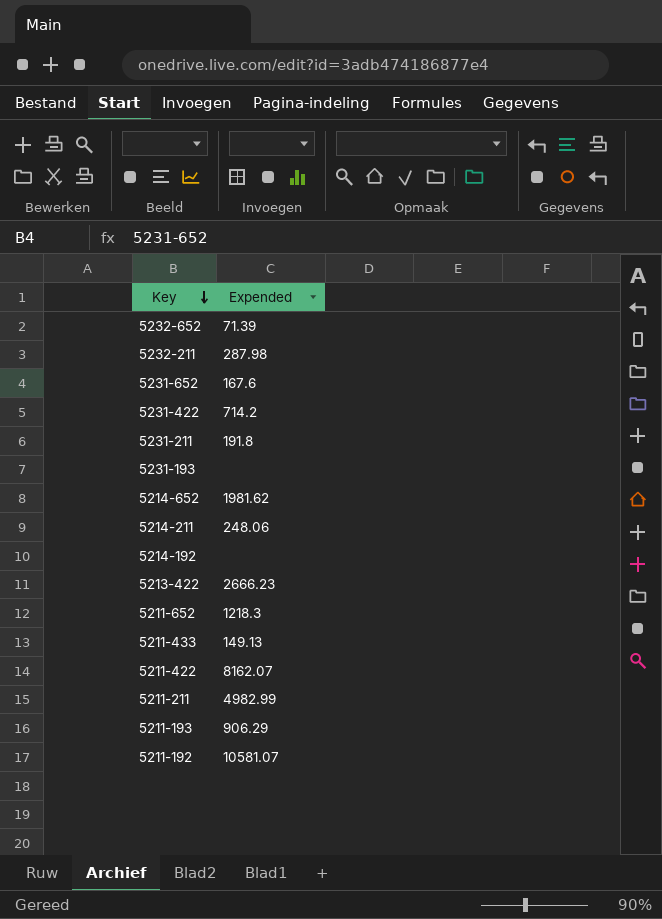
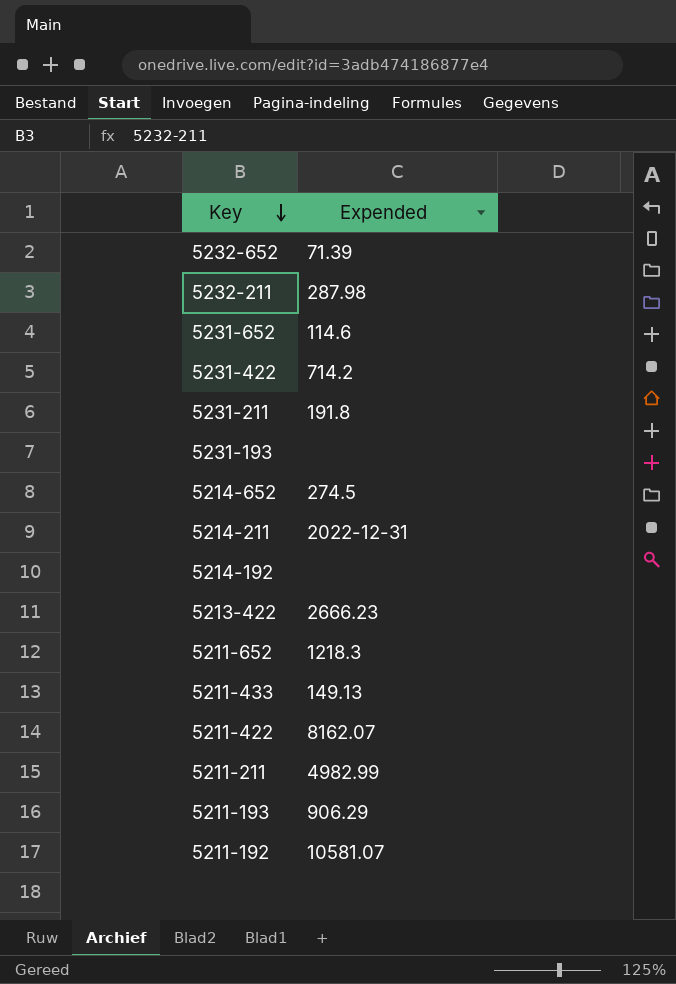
5231-652 | Expended: 167.6 -> 114.6
5214-652 | Expended: 1981.62 -> 274.5
5214-211 | Expended: 248.06 -> 2022-12-31

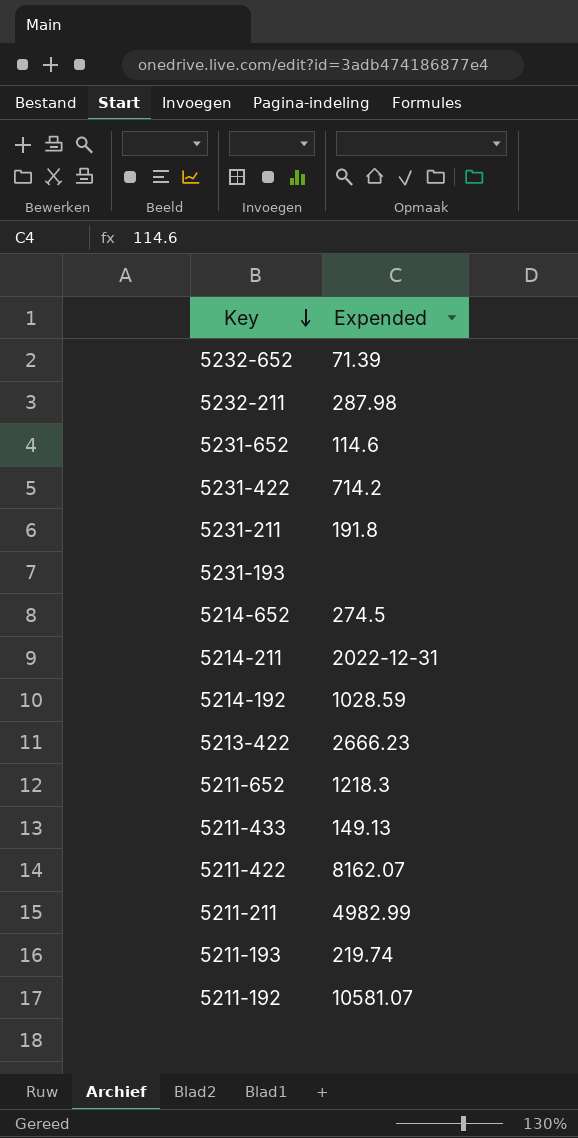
5214-192 | Expended: none -> 1028.59
5211-193 | Expended: 906.29 -> 219.74

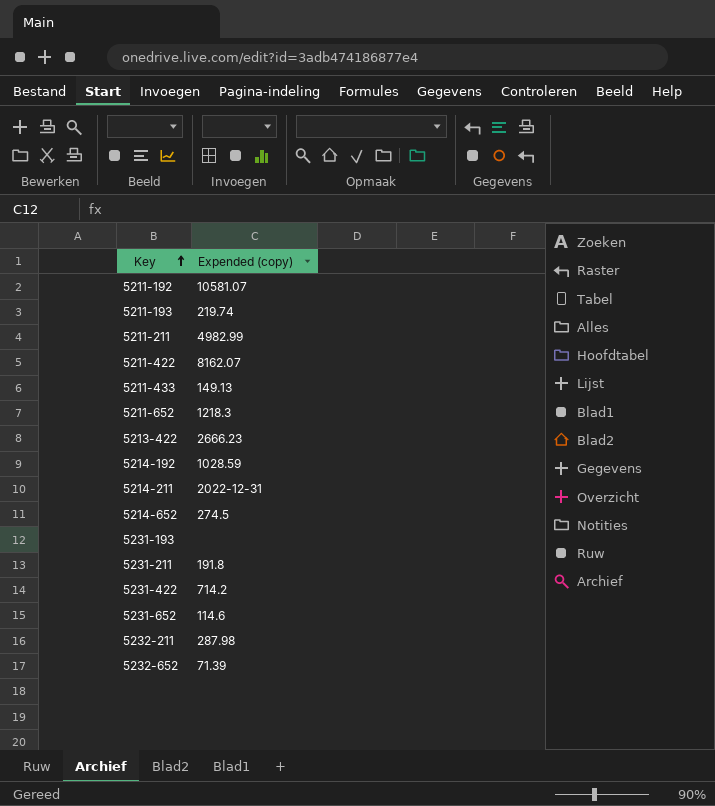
row order: Key descending -> Key ascending
column name: Expended -> Expended (copy)

